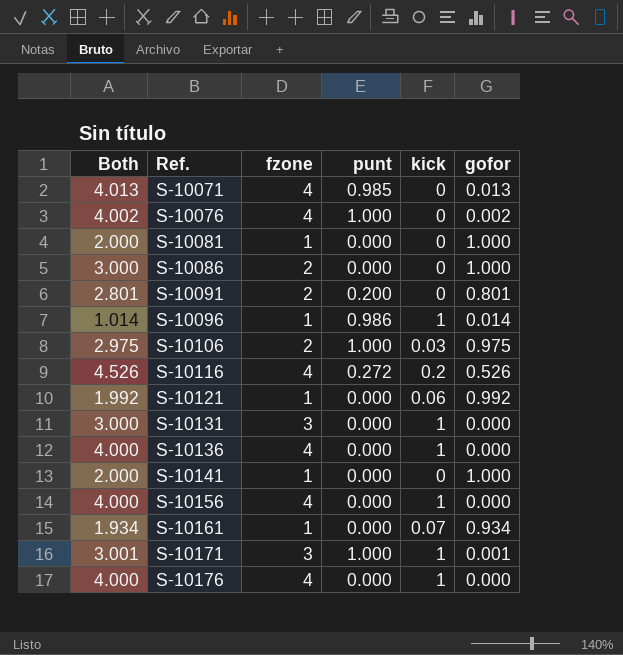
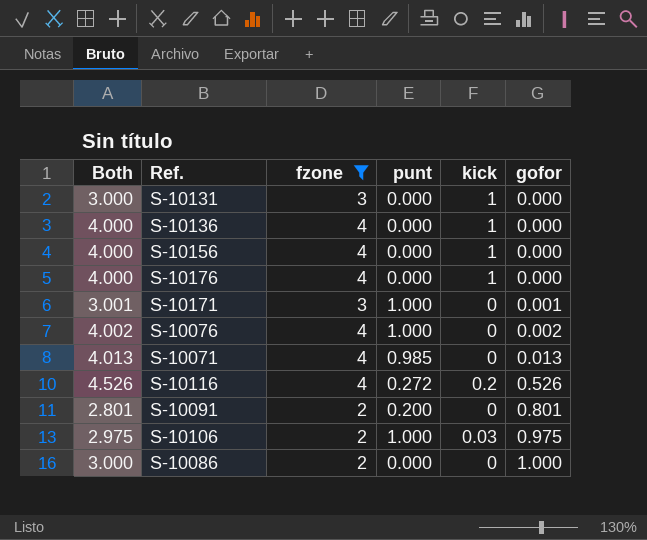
filter: none -> fzone != 1
row order: Ref. ascending -> gofor ascending
S-10171 | kick: 1 -> 0

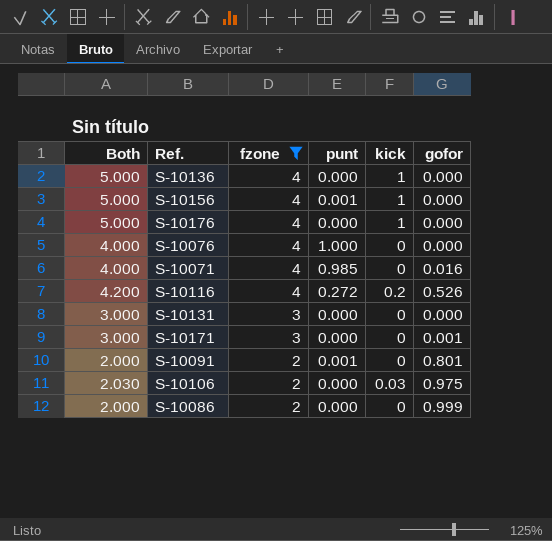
row order: gofor ascending -> fzone descending
column Both | formula: [fzone] + [gofor] -> [fzone] + [kick]
S-10156 | punt: 0.000 -> 0.001
S-10076 | gofor: 0.002 -> 0.000
S-10071 | gofor: 0.013 -> 0.016
S-10131 | kick: 1 -> 0
S-10171 | punt: 1.000 -> 0.000
S-10091 | punt: 0.200 -> 0.001
S-10106 | punt: 1.000 -> 0.000
S-10086 | gofor: 1.000 -> 0.999

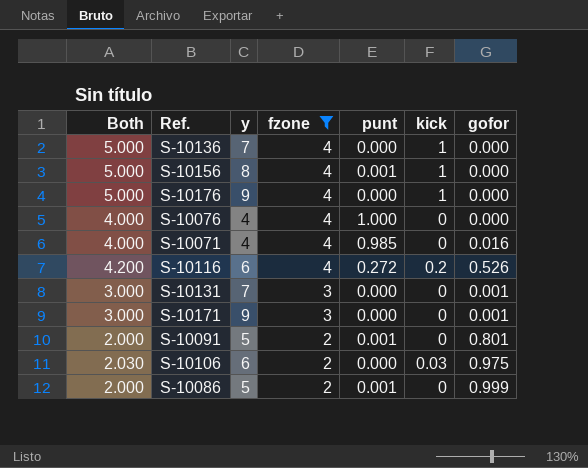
column y | position: none -> 3
S-10131 | gofor: 0.000 -> 0.001
S-10086 | punt: 0.000 -> 0.001

